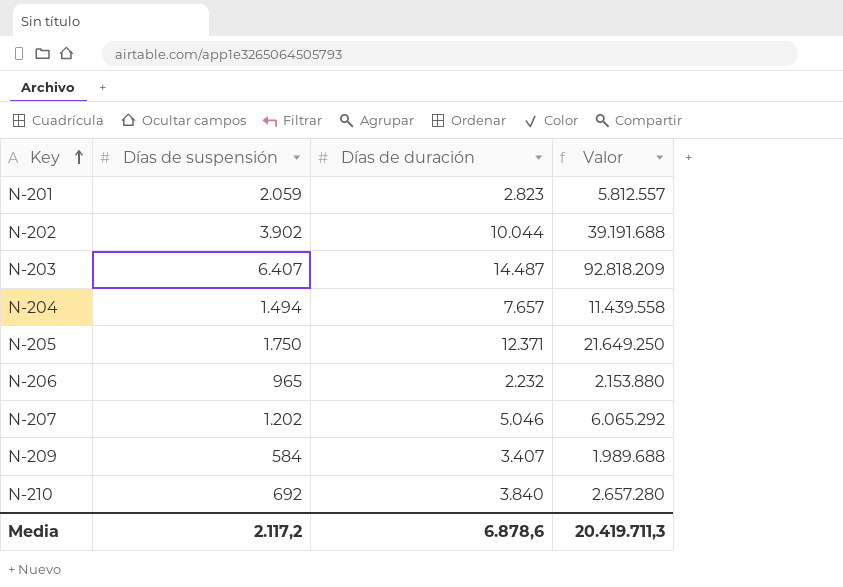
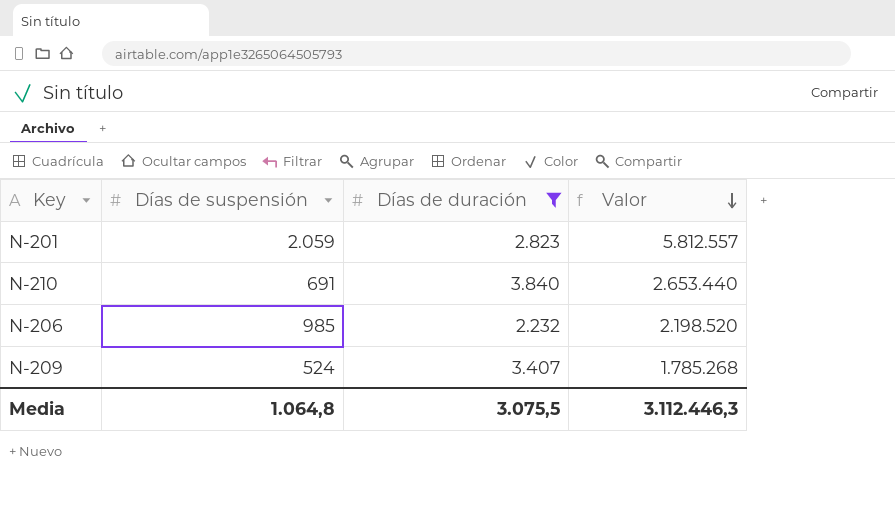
filter: none -> Días de duración <= 3.840
row order: Key ascending -> Valor descending
N-210 | Días de suspensión: 692 -> 691
N-210 | Valor: 2.657.280 -> 2.653.440
N-206 | Días de suspensión: 965 -> 985
N-206 | Valor: 2.153.880 -> 2.198.520
N-209 | Días de suspensión: 584 -> 524
N-209 | Valor: 1.989.688 -> 1.785.268
Media | Días de suspensión: 2.117,2 -> 1.064,8
Media | Días de duración: 6.878,6 -> 3.075,5
Media | Valor: 20.419.711,3 -> 3.112.446,3

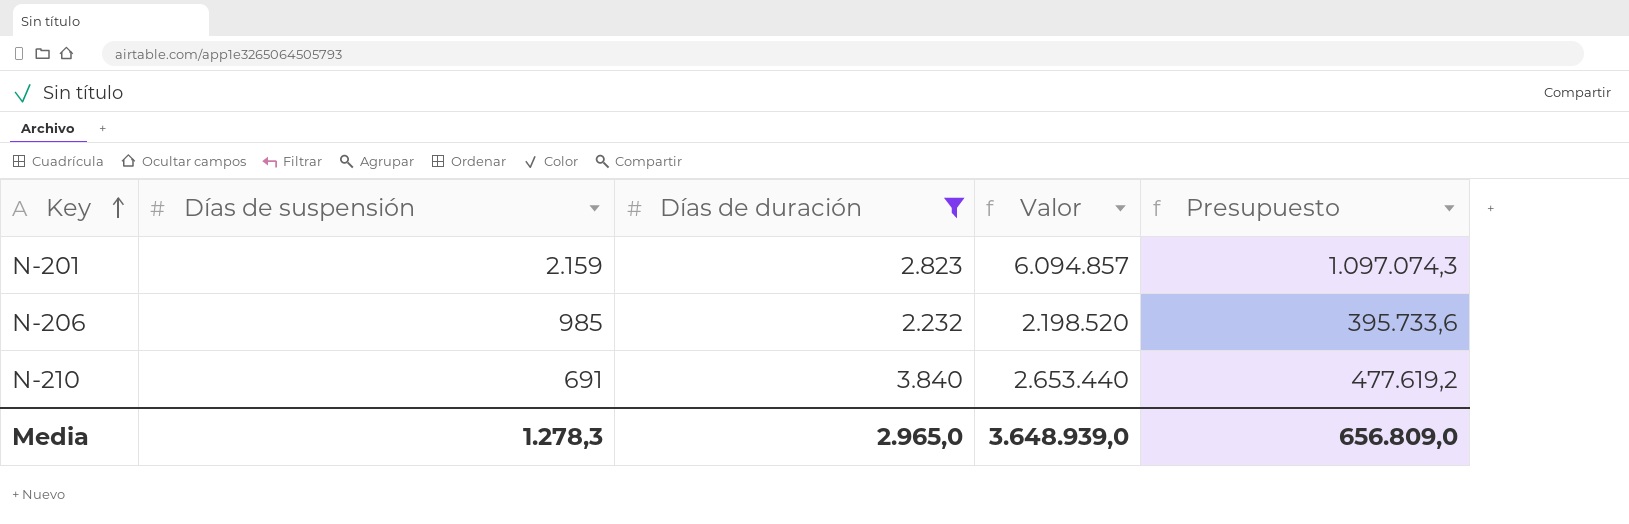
row order: Valor descending -> Key ascending
column Presupuesto | formula: none -> [Valor] * 0,18
row N-209: 524 | 3.407 | 1.785.268 -> none
N-201 | Días de suspensión: 2.059 -> 2.159
N-201 | Valor: 5.812.557 -> 6.094.857
Media | Días de suspensión: 1.064,8 -> 1.278,3
Media | Días de duración: 3.075,5 -> 2.965,0
Media | Valor: 3.112.446,3 -> 3.648.939,0

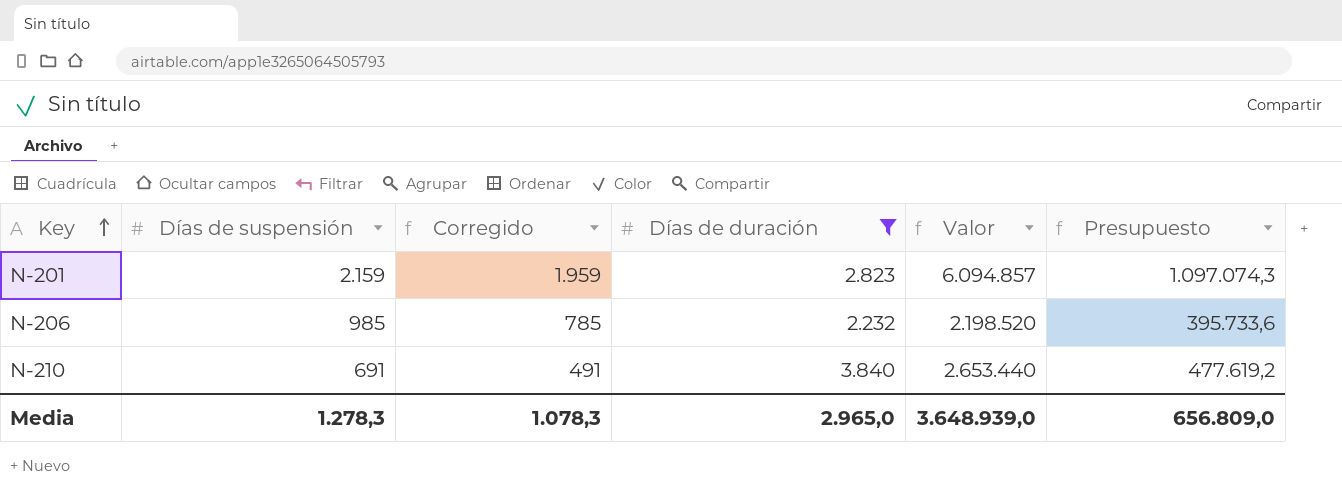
column Corregido | formula: none -> [Días de suspensión] - 200

